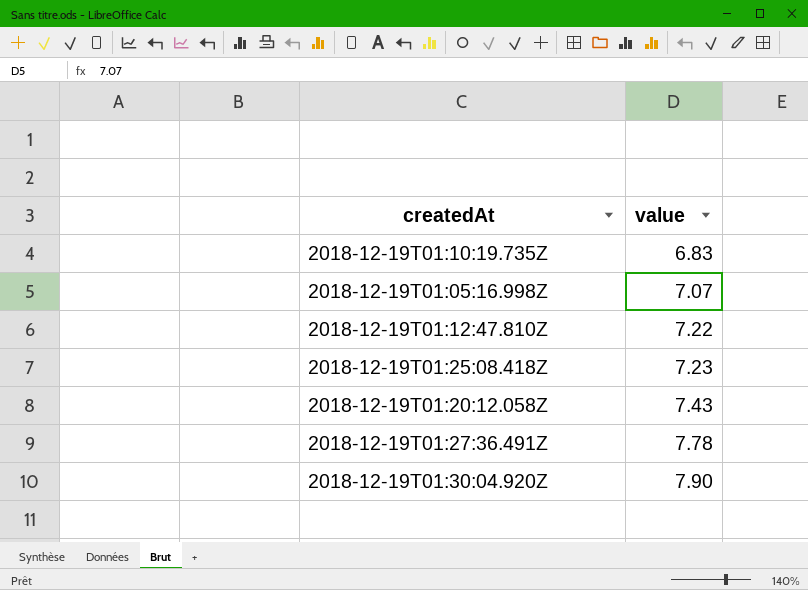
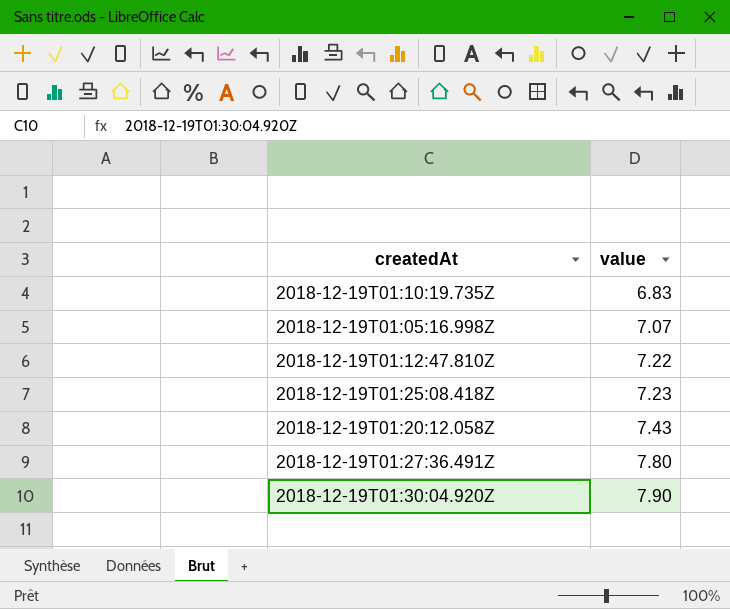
2018-12-19T01:27:36.491Z | value: 7.78 -> 7.80

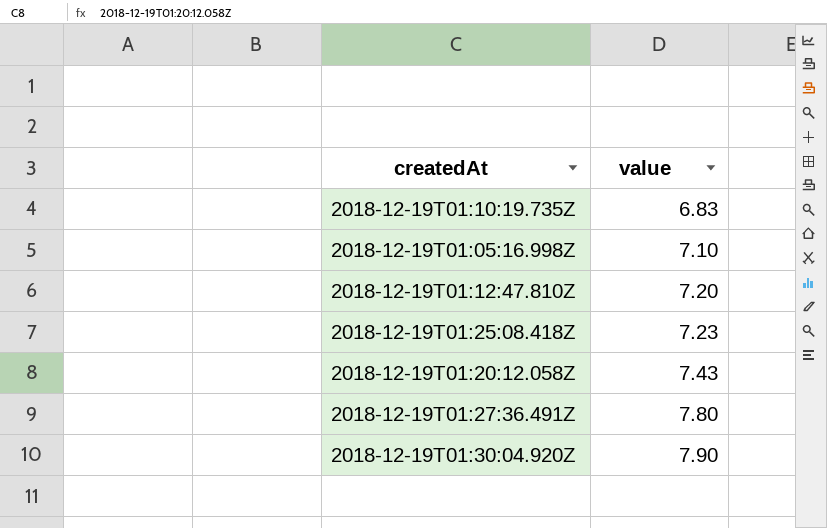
2018-12-19T01:05:16.998Z | value: 7.07 -> 7.10
2018-12-19T01:12:47.810Z | value: 7.22 -> 7.20

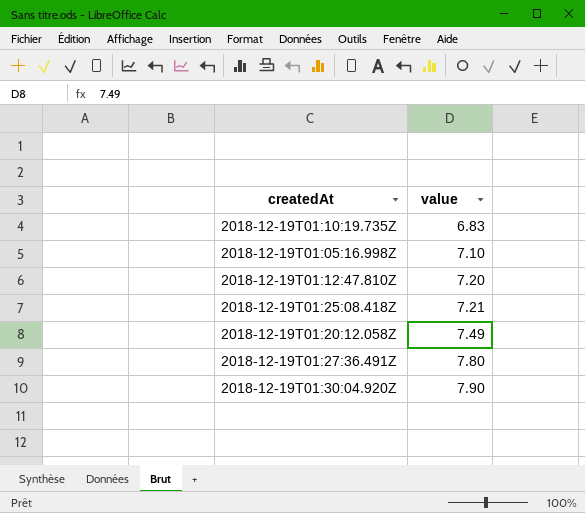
2018-12-19T01:25:08.418Z | value: 7.23 -> 7.21
2018-12-19T01:20:12.058Z | value: 7.43 -> 7.49

